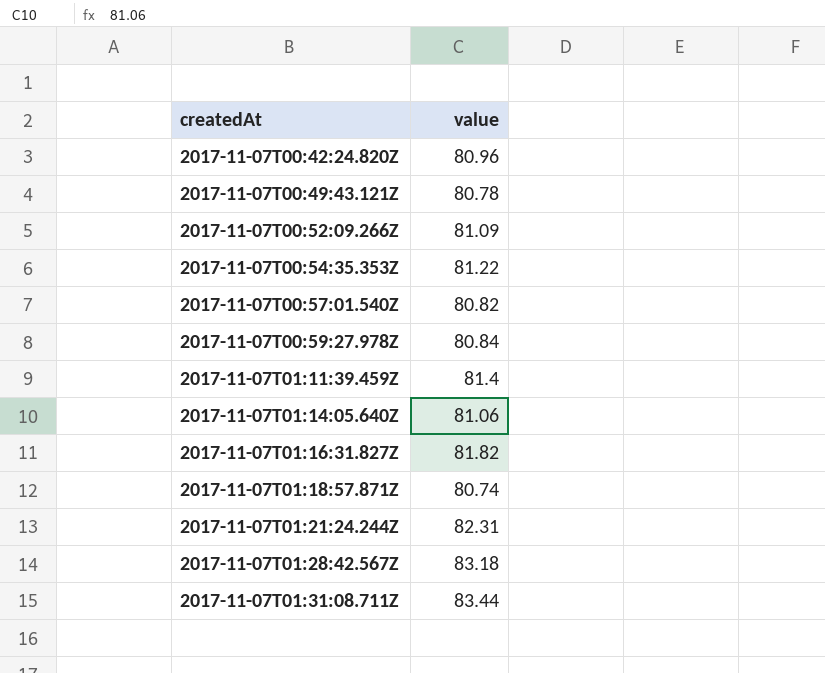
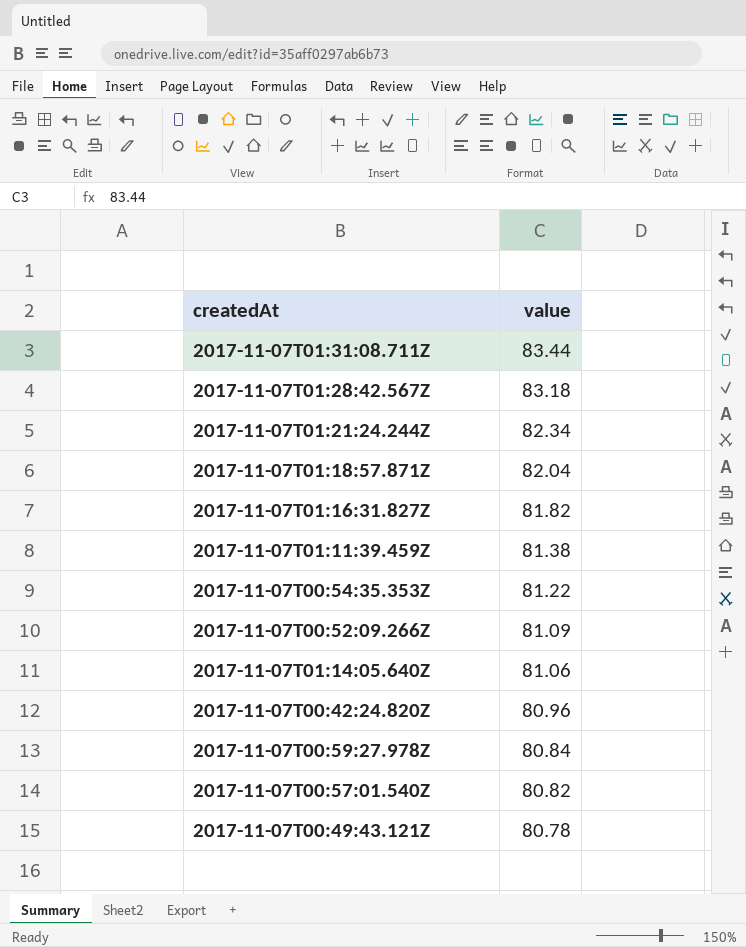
row order: createdAt ascending -> value descending
2017-11-07T01:21:24.244Z | value: 82.31 -> 82.34
2017-11-07T01:18:57.871Z | value: 80.74 -> 82.04
2017-11-07T01:11:39.459Z | value: 81.4 -> 81.38

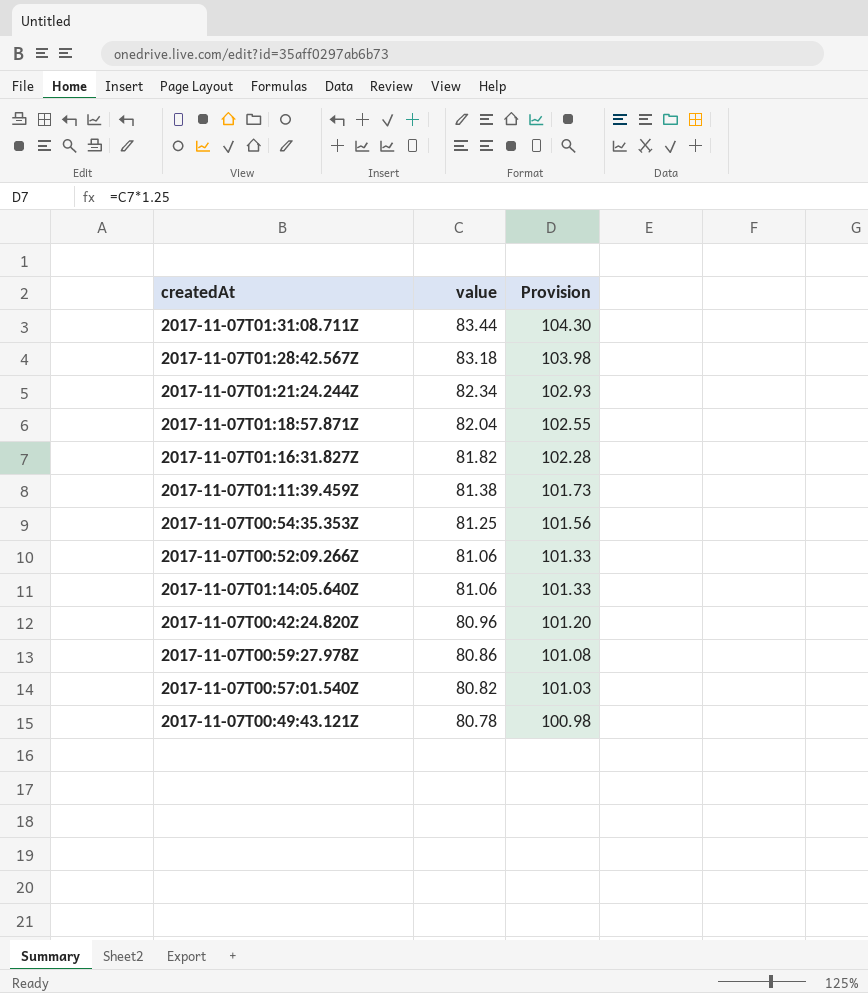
column Provision | formula: none -> [value] * 1.25
2017-11-07T00:54:35.353Z | value: 81.22 -> 81.25
2017-11-07T00:52:09.266Z | value: 81.09 -> 81.06
2017-11-07T00:59:27.978Z | value: 80.84 -> 80.86

